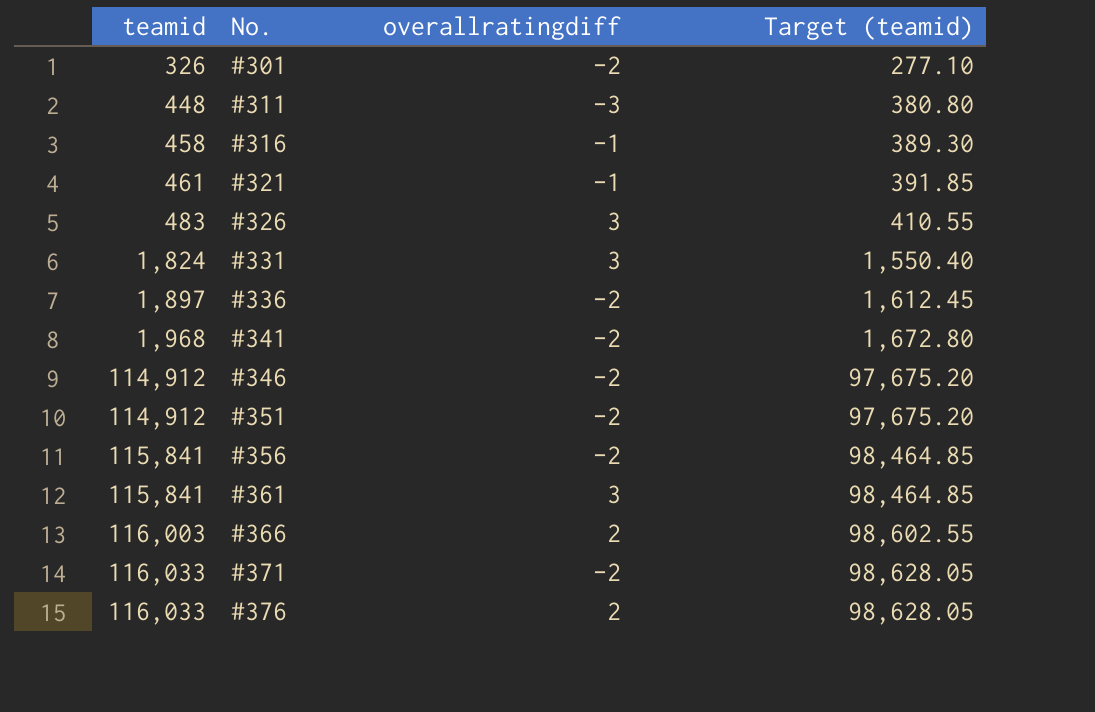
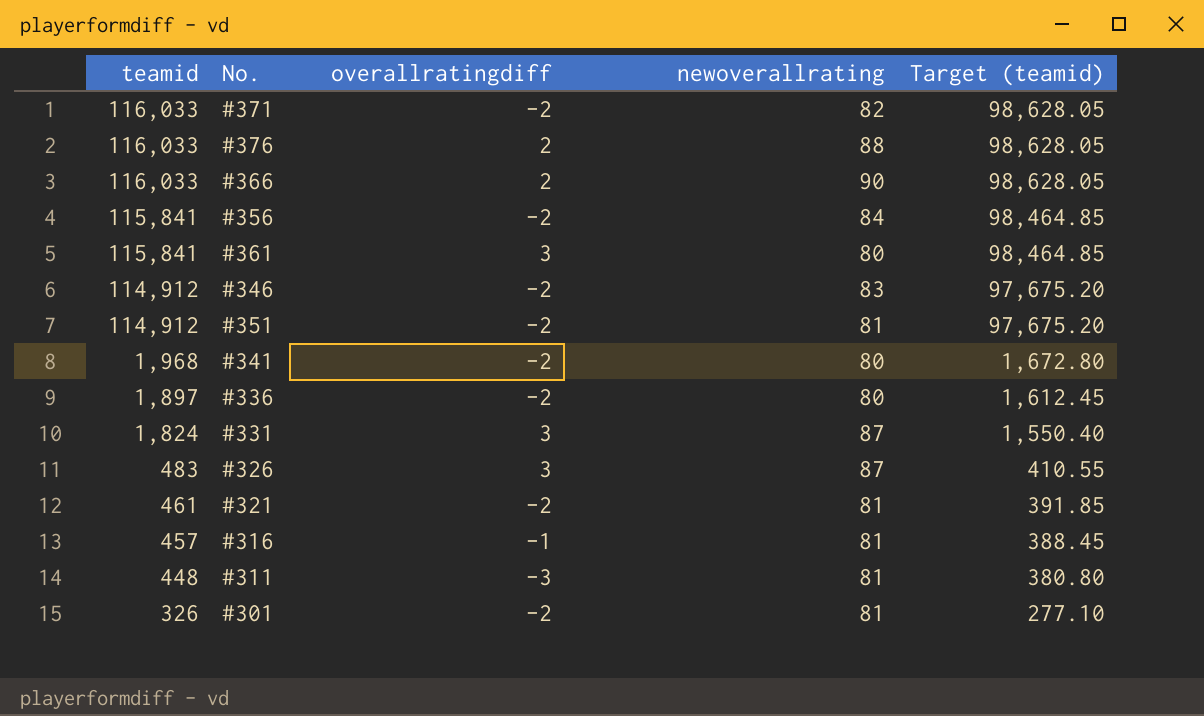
row order: teamid ascending -> teamid descending
column newoverallrating | position: none -> 4
#366 | teamid: 116,003 -> 116,033
#366 | Target (teamid): 98,602.55 -> 98,628.05
#321 | overallratingdiff: -1 -> -2
#316 | teamid: 458 -> 457
#316 | Target (teamid): 389.30 -> 388.45

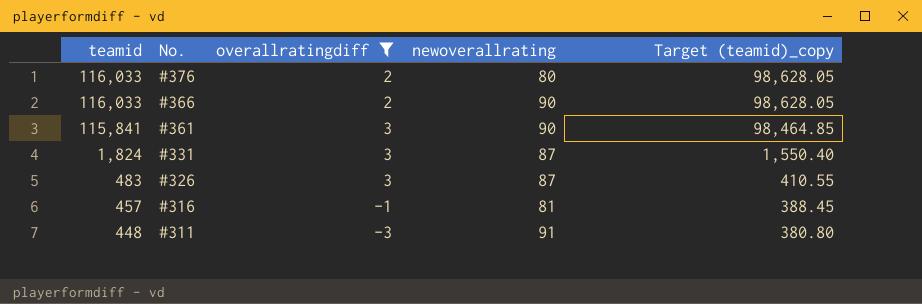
filter: none -> overallratingdiff != -2
column name: Target (teamid) -> Target (teamid)_copy
#376 | newoverallrating: 88 -> 80
#361 | newoverallrating: 80 -> 90
#311 | newoverallrating: 81 -> 91

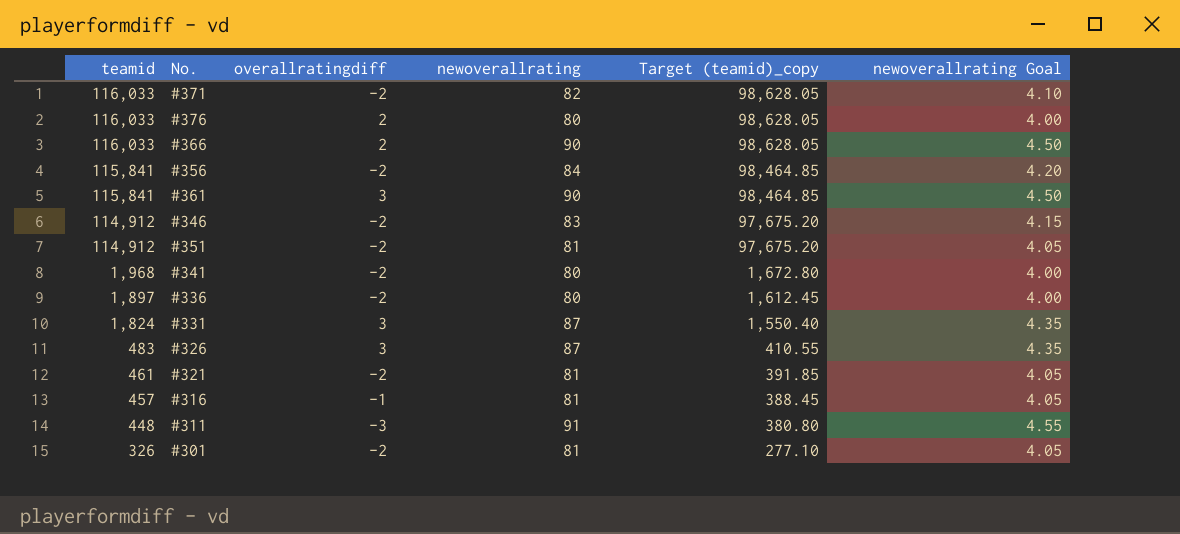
filter: overallratingdiff != -2 -> none
column newoverallrating Goal | formula: none -> [newoverallrating] * 0.05

